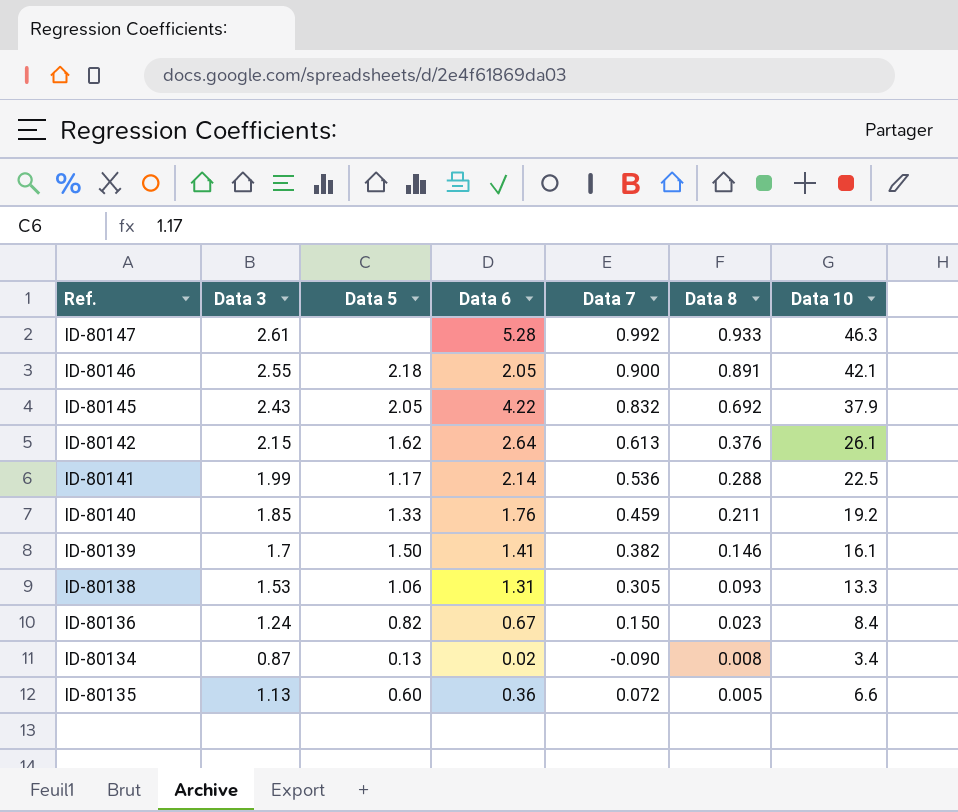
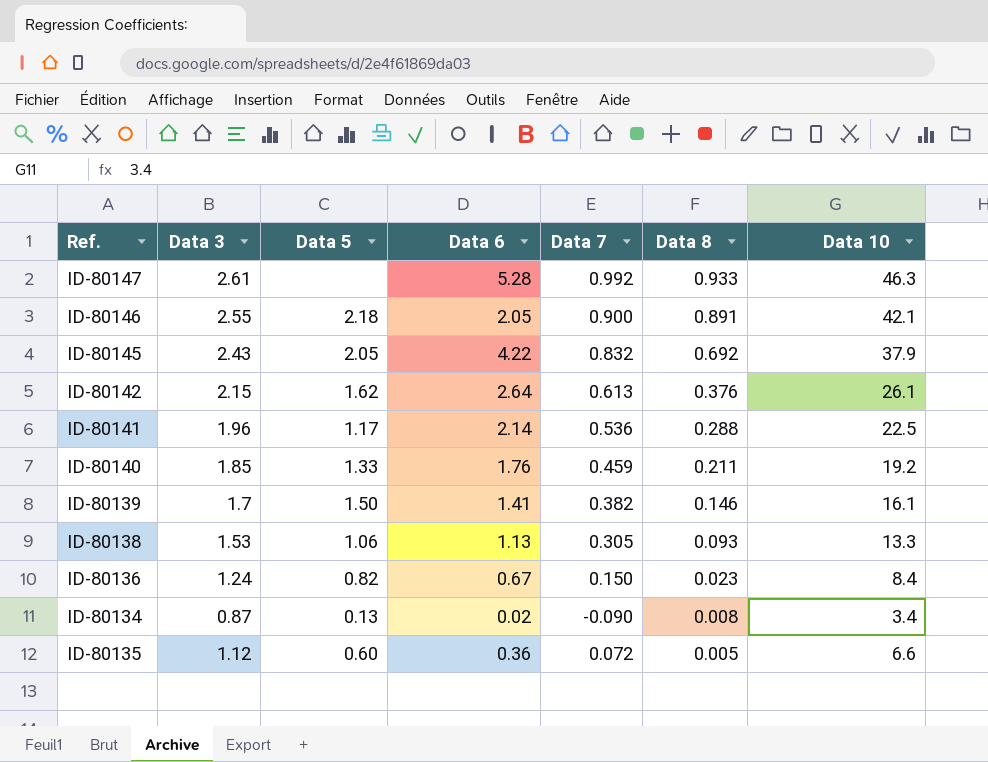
ID-80141 | Data 3: 1.99 -> 1.96
ID-80138 | Data 6: 1.31 -> 1.13
ID-80135 | Data 3: 1.13 -> 1.12

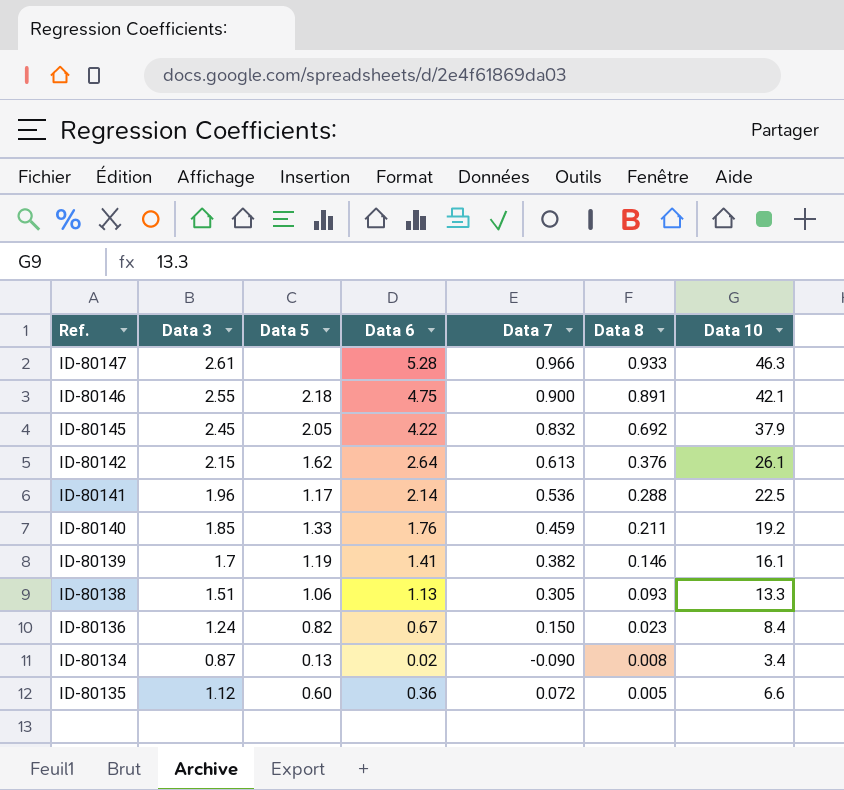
ID-80147 | Data 7: 0.992 -> 0.966
ID-80146 | Data 6: 2.05 -> 4.75
ID-80145 | Data 3: 2.43 -> 2.45
ID-80139 | Data 5: 1.50 -> 1.19
ID-80138 | Data 3: 1.53 -> 1.51

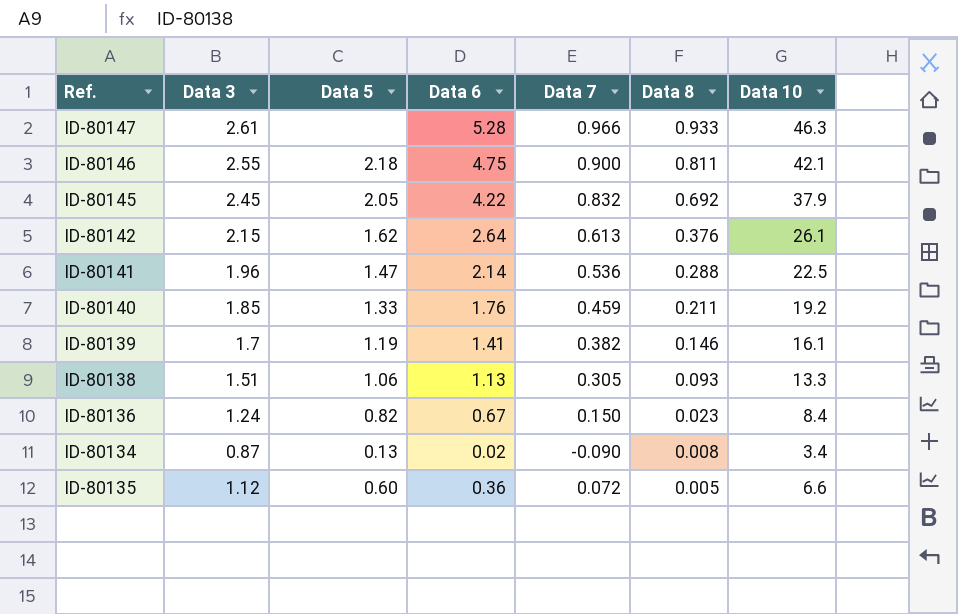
ID-80146 | Data 8: 0.891 -> 0.811
ID-80141 | Data 5: 1.17 -> 1.47

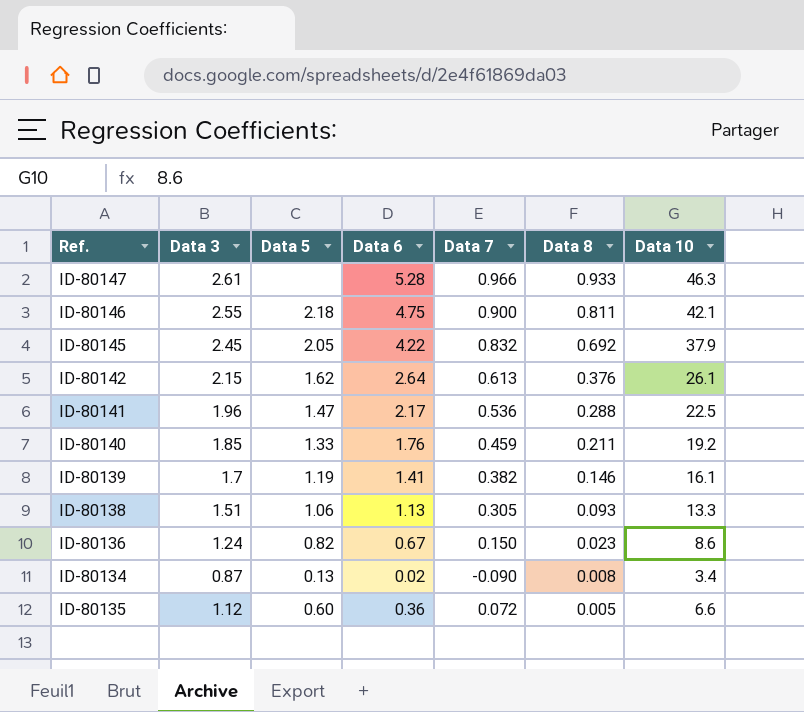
ID-80141 | Data 6: 2.14 -> 2.17
ID-80136 | Data 10: 8.4 -> 8.6

